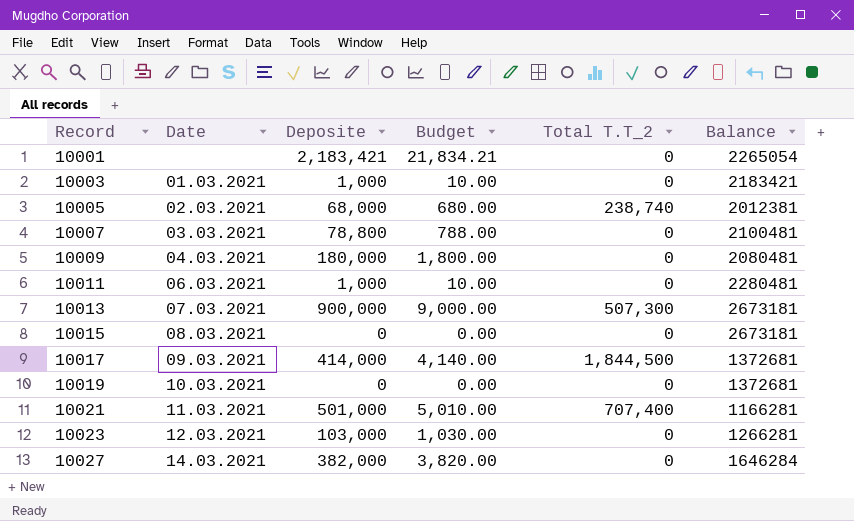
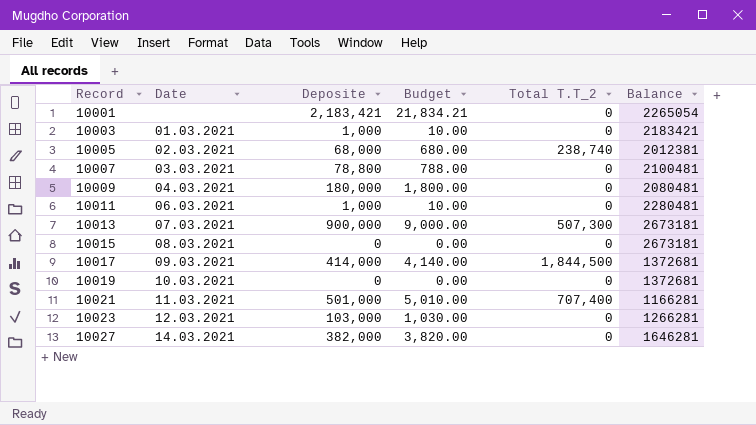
10027 | Balance: 1646284 -> 1646281

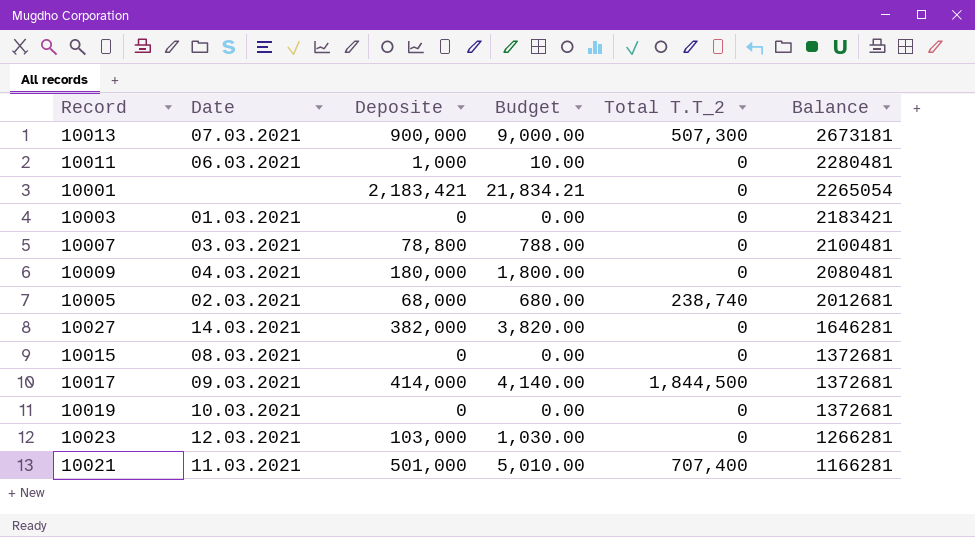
row order: Record ascending -> Balance descending
10003 | Deposite: 1,000 -> 0
10003 | Budget: 10.00 -> 0.00
10005 | Balance: 2012381 -> 2012681
10015 | Balance: 2673181 -> 1372681

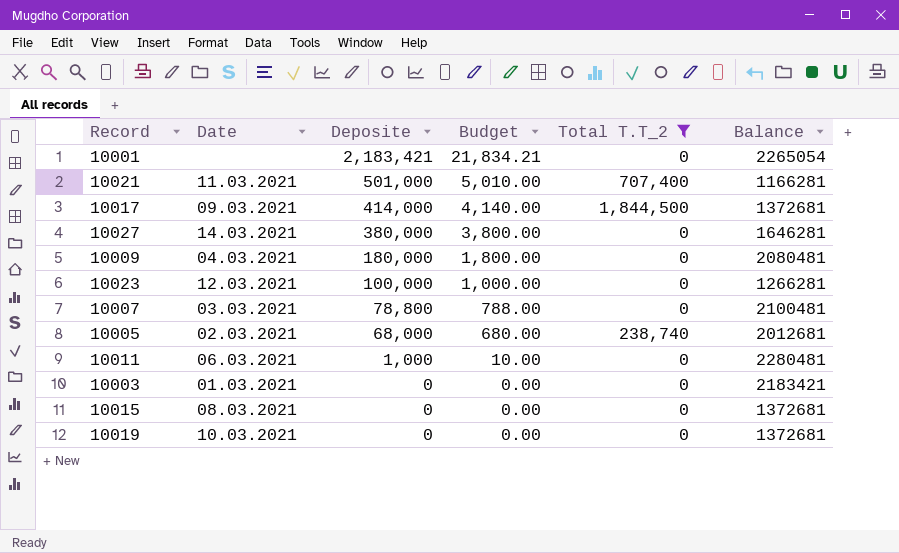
filter: none -> Total T.T_2 != 507,300
row order: Balance descending -> Deposite descending
10027 | Deposite: 382,000 -> 380,000
10027 | Budget: 3,820.00 -> 3,800.00
10023 | Deposite: 103,000 -> 100,000
10023 | Budget: 1,030.00 -> 1,000.00

